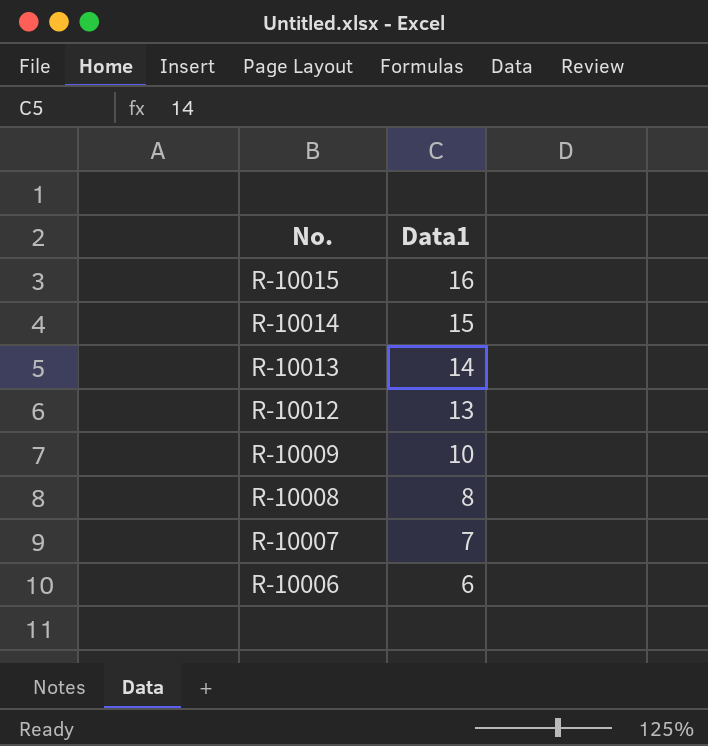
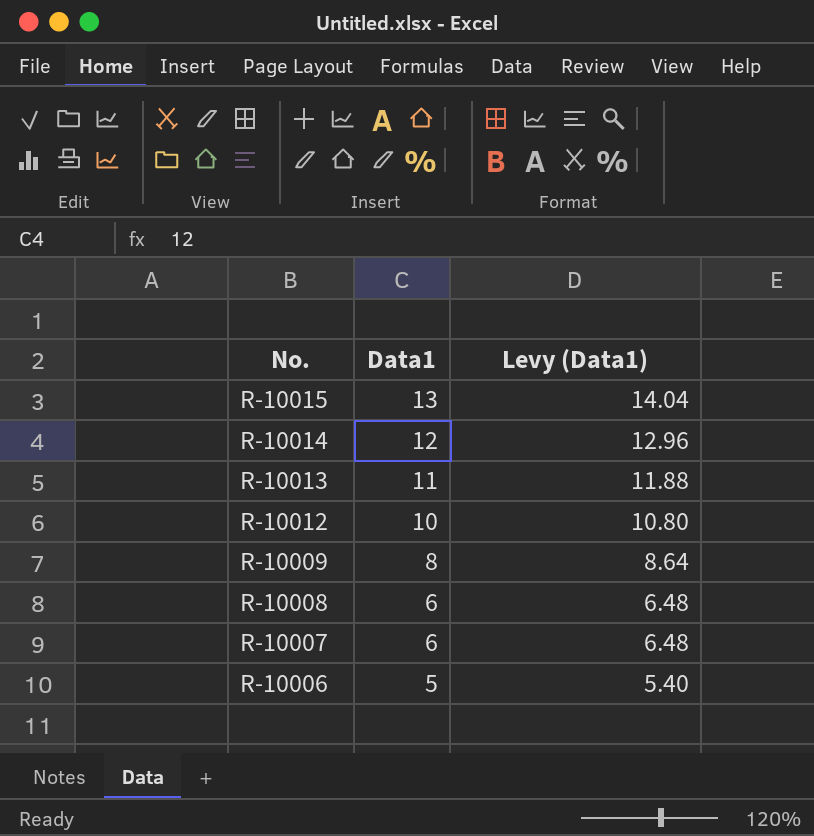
column Levy (Data1) | formula: none -> [Data1] * 1.08
R-10015 | Data1: 16 -> 13
R-10014 | Data1: 15 -> 12
R-10013 | Data1: 14 -> 11
R-10012 | Data1: 13 -> 10
R-10009 | Data1: 10 -> 8
R-10008 | Data1: 8 -> 6
R-10007 | Data1: 7 -> 6
R-10006 | Data1: 6 -> 5

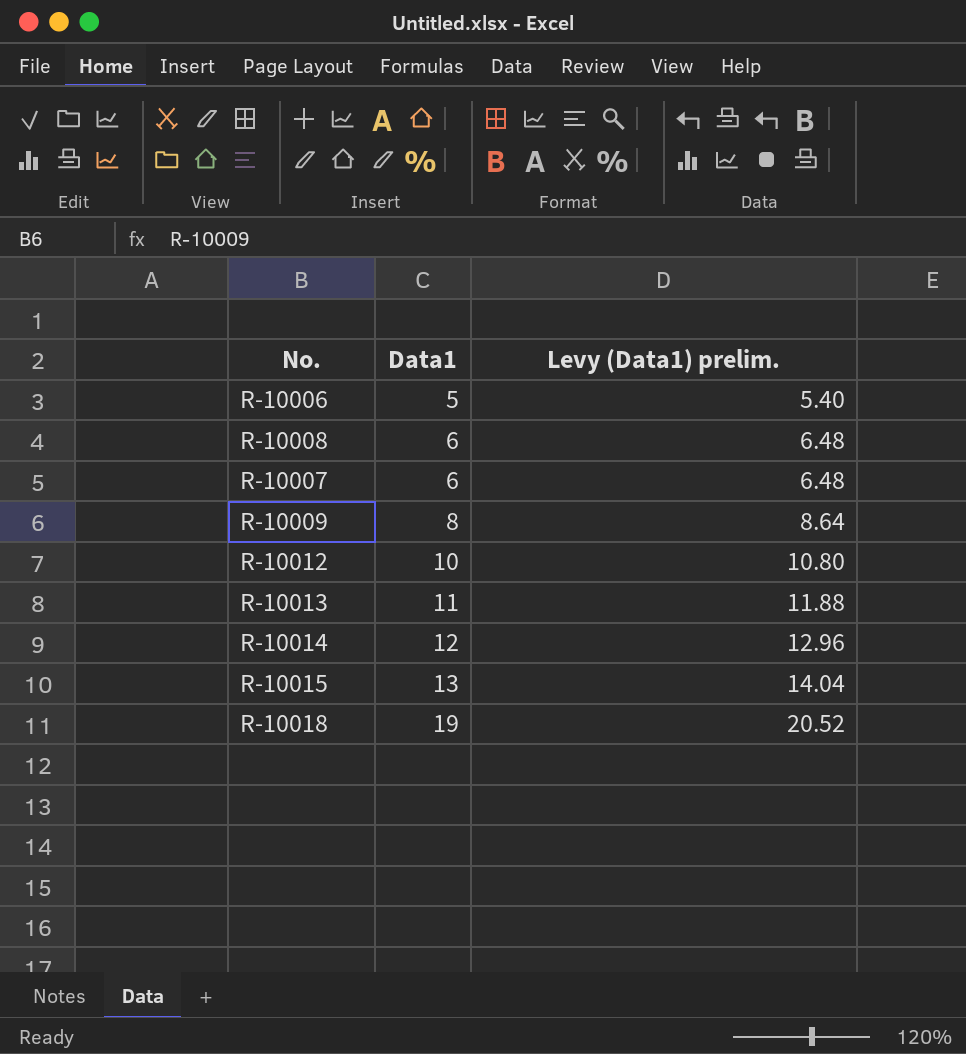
row order: No. descending -> Data1 ascending
column name: Levy (Data1) -> Levy (Data1) prelim.
row R-10018: none -> 19 | 20.52

